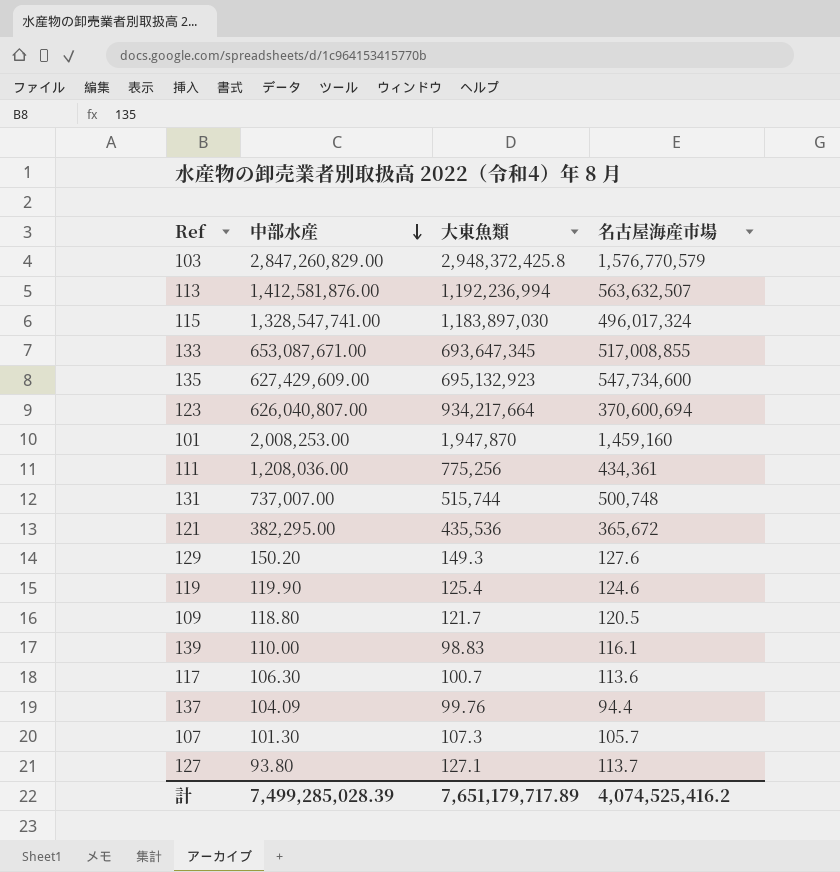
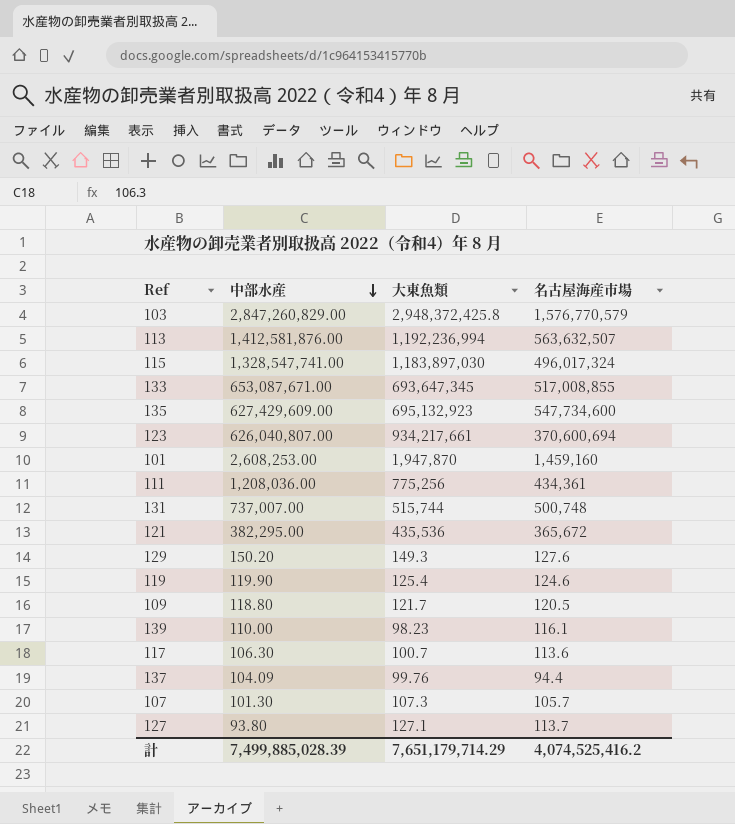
123 | 大東魚類: 934,217,664 -> 934,217,661
101 | 中部水産: 2,008,253.00 -> 2,608,253.00
139 | 大東魚類: 98.83 -> 98.23
計 | 中部水産: 7,499,285,028.39 -> 7,499,885,028.39
計 | 大東魚類: 7,651,179,717.89 -> 7,651,179,714.29

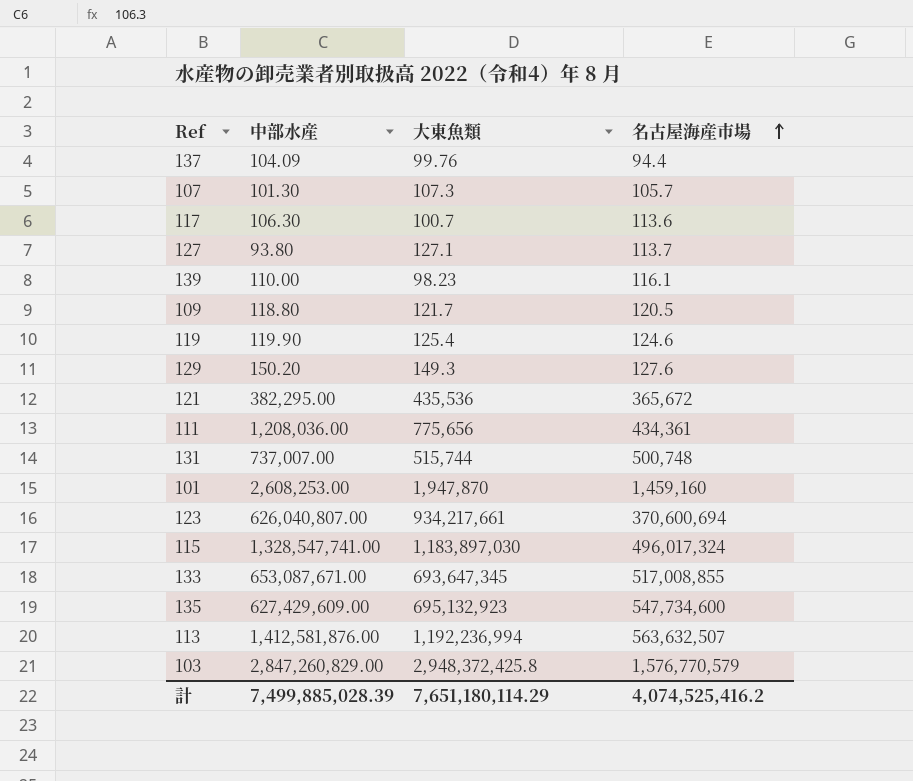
row order: 中部水産 descending -> 名古屋海産市場 ascending
111 | 大東魚類: 775,256 -> 775,656
計 | 大東魚類: 7,651,179,714.29 -> 7,651,180,114.29

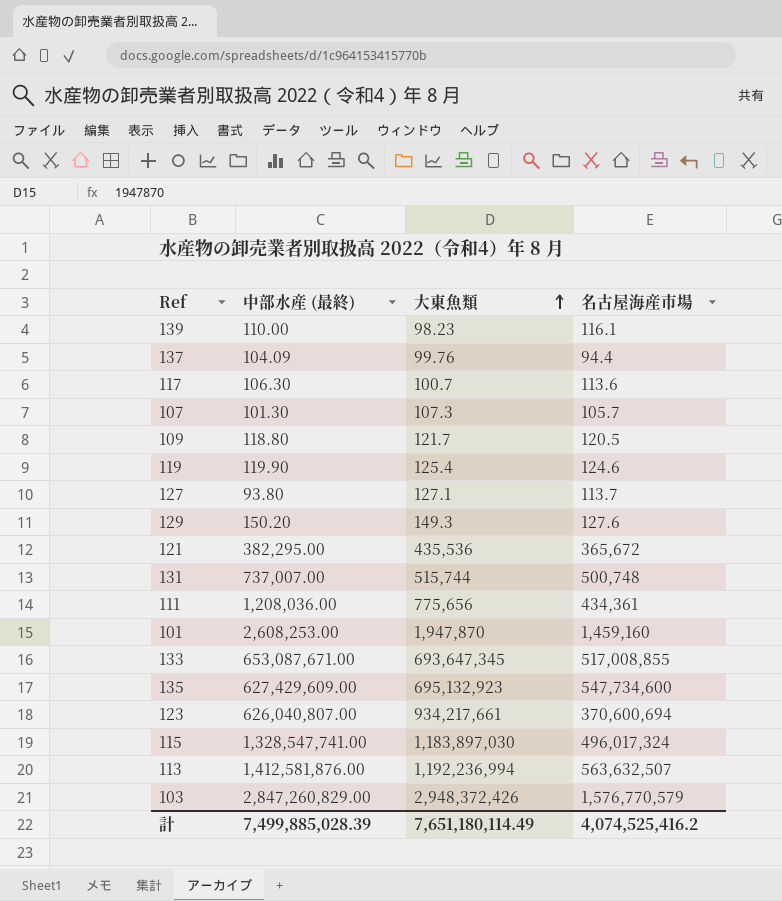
row order: 名古屋海産市場 ascending -> 大東魚類 ascending
column name: 中部水産 -> 中部水産 (最終)
103 | 大東魚類: 2,948,372,425.8 -> 2,948,372,426
計 | 大東魚類: 7,651,180,114.29 -> 7,651,180,114.49

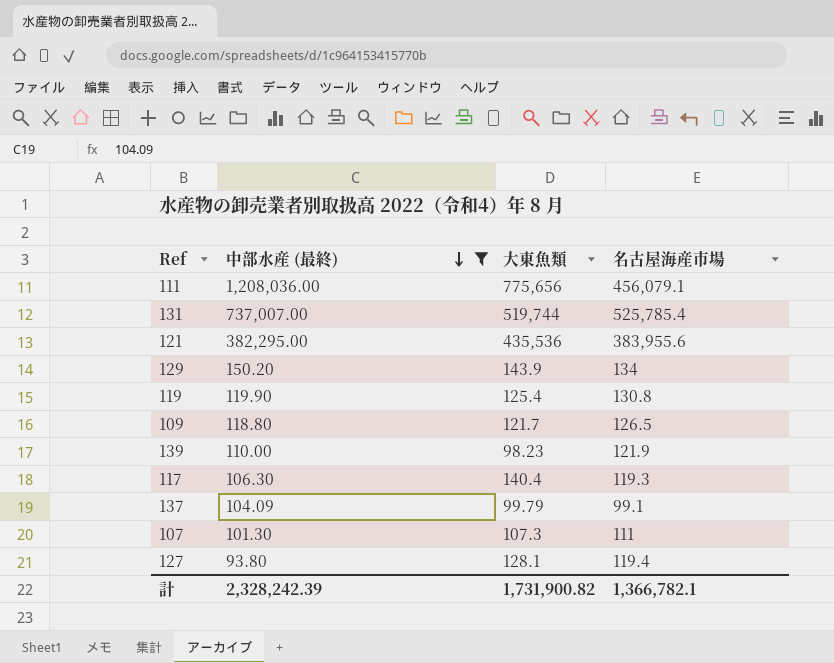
filter: none -> 中部水産 (最終) <= 1,208,036.00
row order: 大東魚類 ascending -> 中部水産 (最終) descending
111 | 名古屋海産市場: 434,361 -> 456,079.1
131 | 大東魚類: 515,744 -> 519,744
131 | 名古屋海産市場: 500,748 -> 525,785.4
121 | 名古屋海産市場: 365,672 -> 383,955.6
129 | 大東魚類: 149.3 -> 143.9
129 | 名古屋海産市場: 127.6 -> 134
119 | 名古屋海産市場: 124.6 -> 130.8
109 | 名古屋海産市場: 120.5 -> 126.5
139 | 名古屋海産市場: 116.1 -> 121.9
117 | 大東魚類: 100.7 -> 140.4
117 | 名古屋海産市場: 113.6 -> 119.3
137 | 大東魚類: 99.76 -> 99.79
137 | 名古屋海産市場: 94.4 -> 99.1
107 | 名古屋海産市場: 105.7 -> 111
127 | 大東魚類: 127.1 -> 128.1
127 | 名古屋海産市場: 113.7 -> 119.4
計 | 中部水産 (最終): 7,499,885,028.39 -> 2,328,242.39
計 | 大東魚類: 7,651,180,114.49 -> 1,731,900.82
計 | 名古屋海産市場: 4,074,525,416.2 -> 1,366,782.1

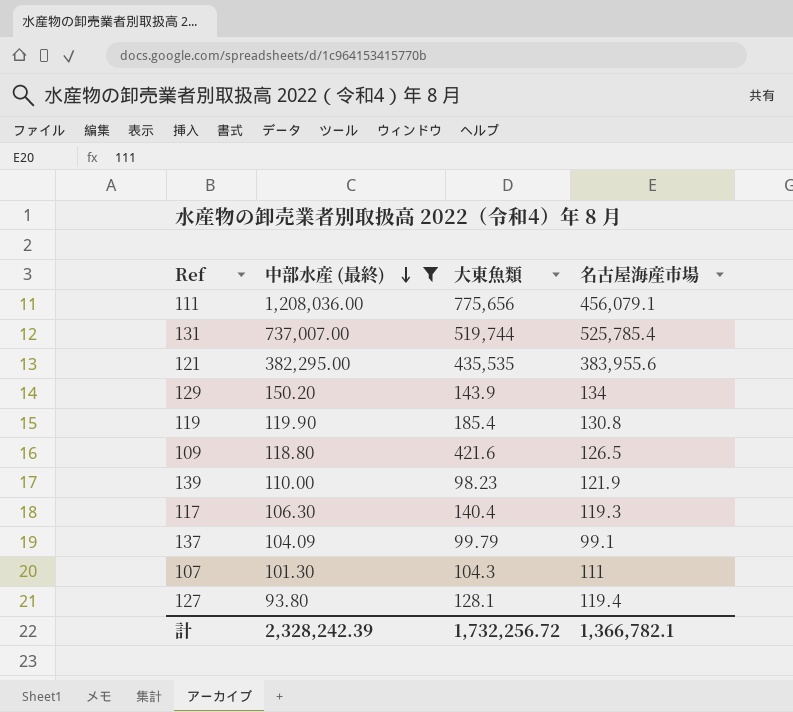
121 | 大東魚類: 435,536 -> 435,535
119 | 大東魚類: 125.4 -> 185.4
109 | 大東魚類: 121.7 -> 421.6
107 | 大東魚類: 107.3 -> 104.3
計 | 大東魚類: 1,731,900.82 -> 1,732,256.72

